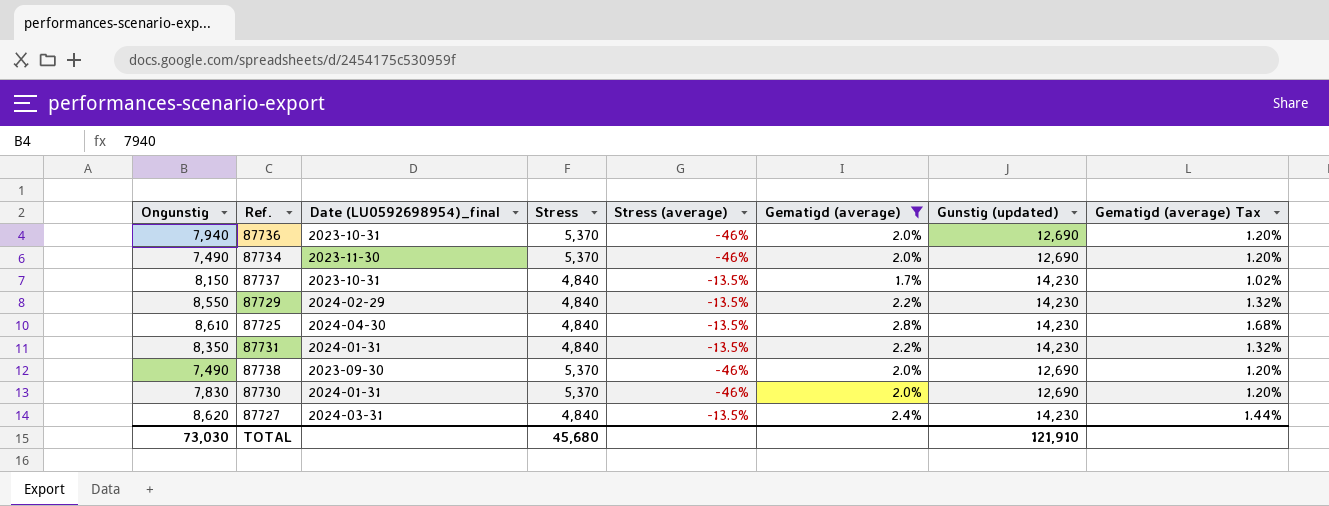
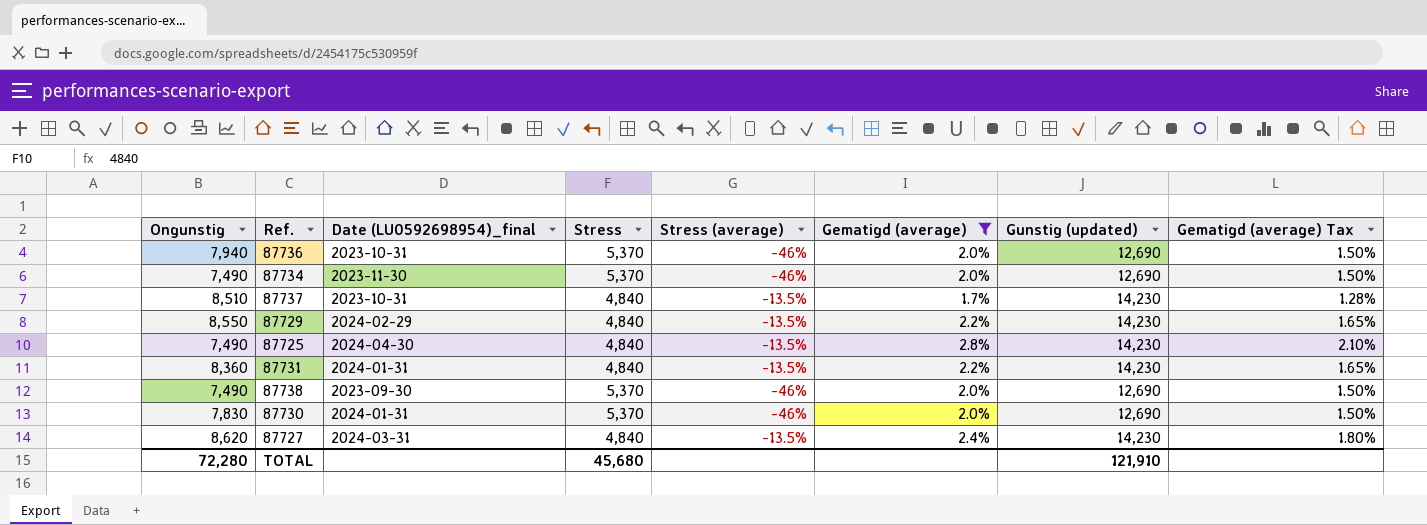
column Gematigd (average) Tax | formula: [Gematigd (average)] * 0.6 -> [Gematigd (average)] * 0.75
87737 | Ongunstig: 8,150 -> 8,510
87725 | Ongunstig: 8,610 -> 7,490
87731 | Ongunstig: 8,350 -> 8,360
TOTAL | Ongunstig: 73,030 -> 72,280

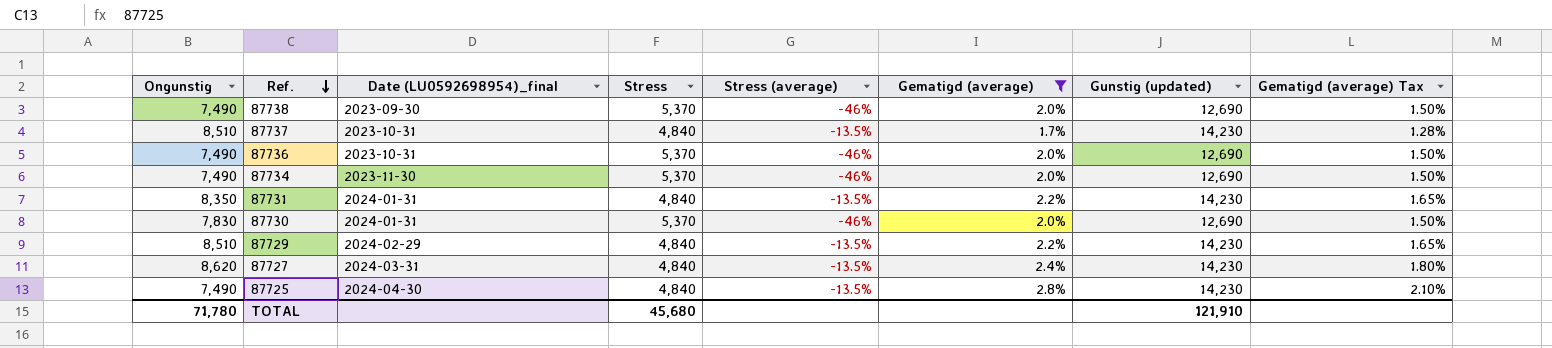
row order: none -> Ref. descending
87736 | Ongunstig: 7,940 -> 7,490
87731 | Ongunstig: 8,360 -> 8,350
87729 | Ongunstig: 8,550 -> 8,510
TOTAL | Ongunstig: 72,280 -> 71,780

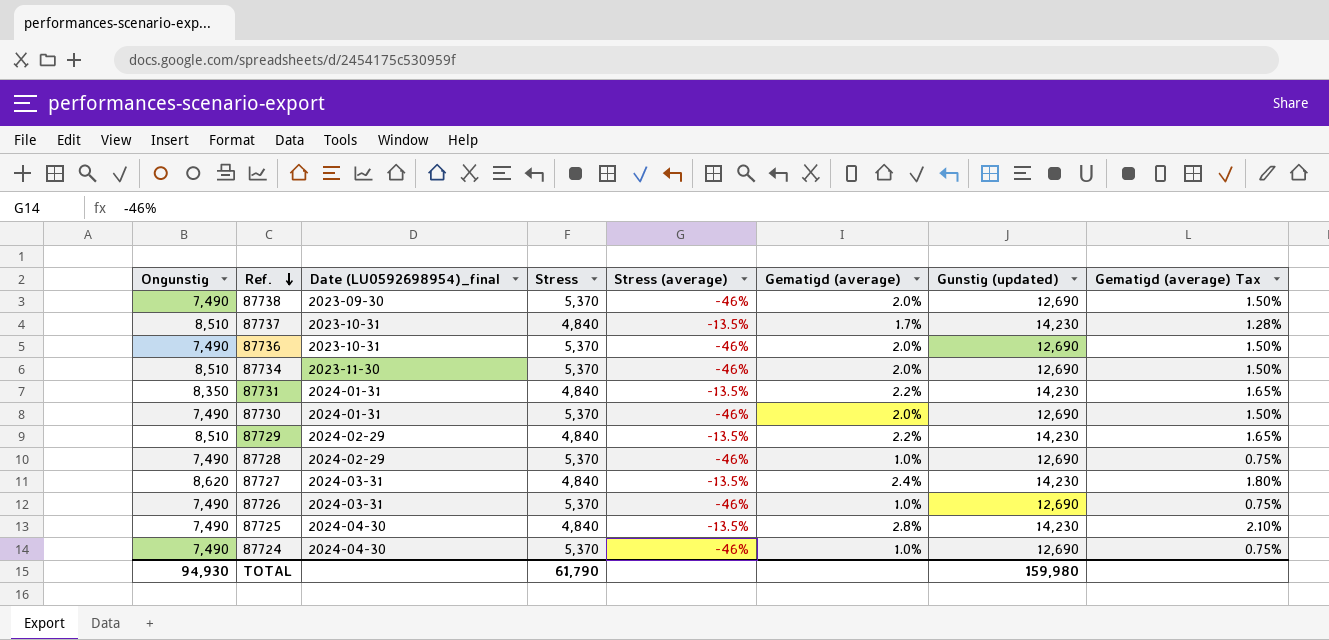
filter: Gematigd (average) != 1.0% -> none
87734 | Ongunstig: 7,490 -> 8,510
87730 | Ongunstig: 7,830 -> 7,490
TOTAL | Ongunstig: 71,780 -> 94,930
TOTAL | Stress: 45,680 -> 61,790
TOTAL | Gunstig (updated): 121,910 -> 159,980

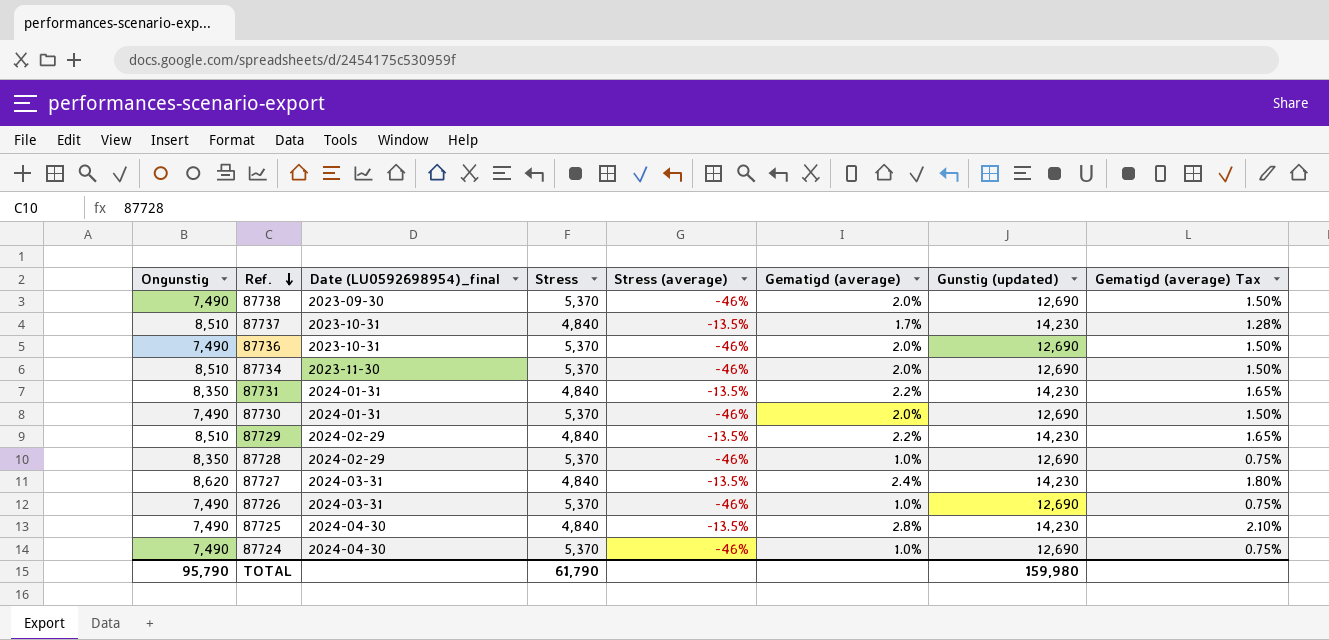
87728 | Ongunstig: 7,490 -> 8,350
TOTAL | Ongunstig: 94,930 -> 95,790

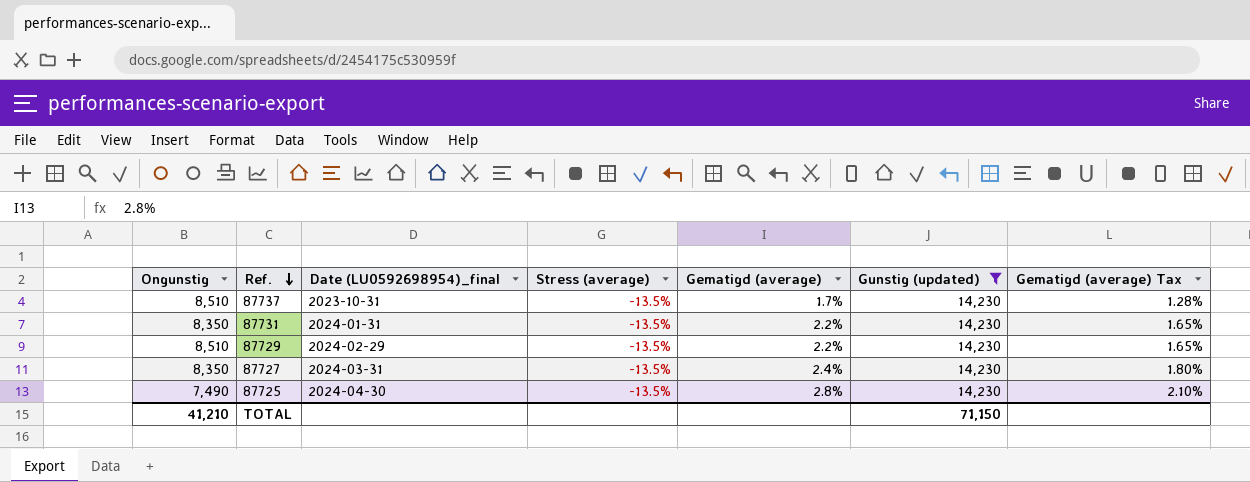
filter: none -> Gunstig (updated) = 14,230
column Stress | position: 4 -> none
87727 | Ongunstig: 8,620 -> 8,350
TOTAL | Ongunstig: 95,790 -> 41,210
TOTAL | Gunstig (updated): 159,980 -> 71,150

